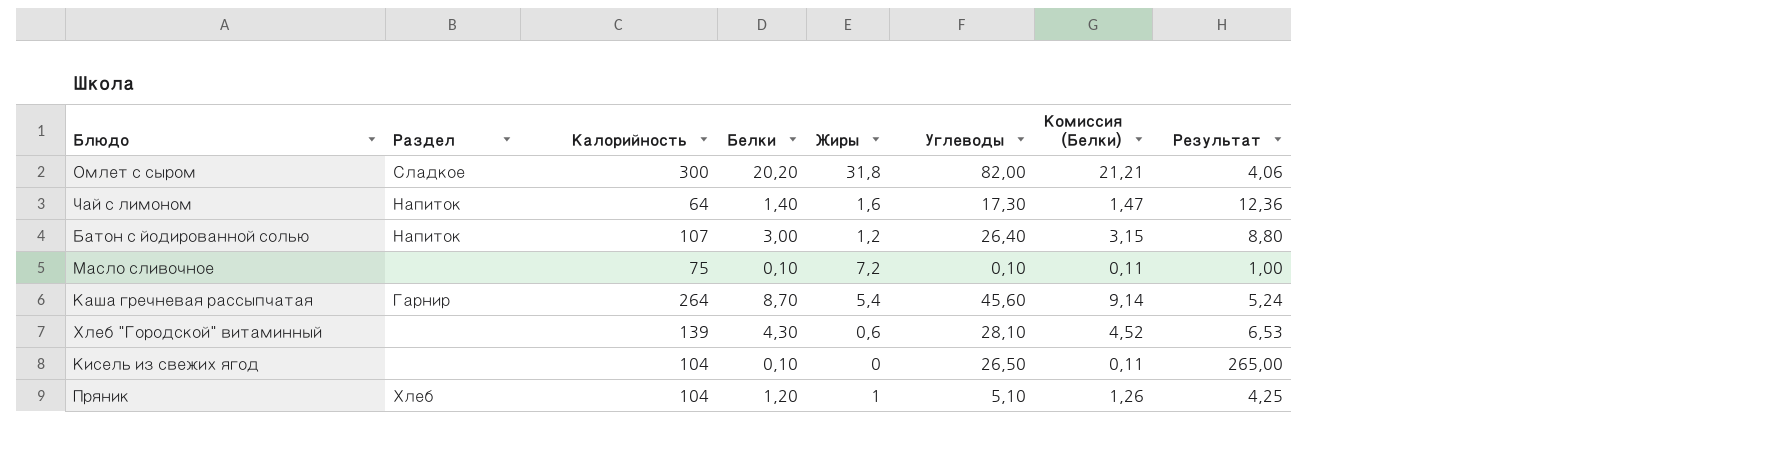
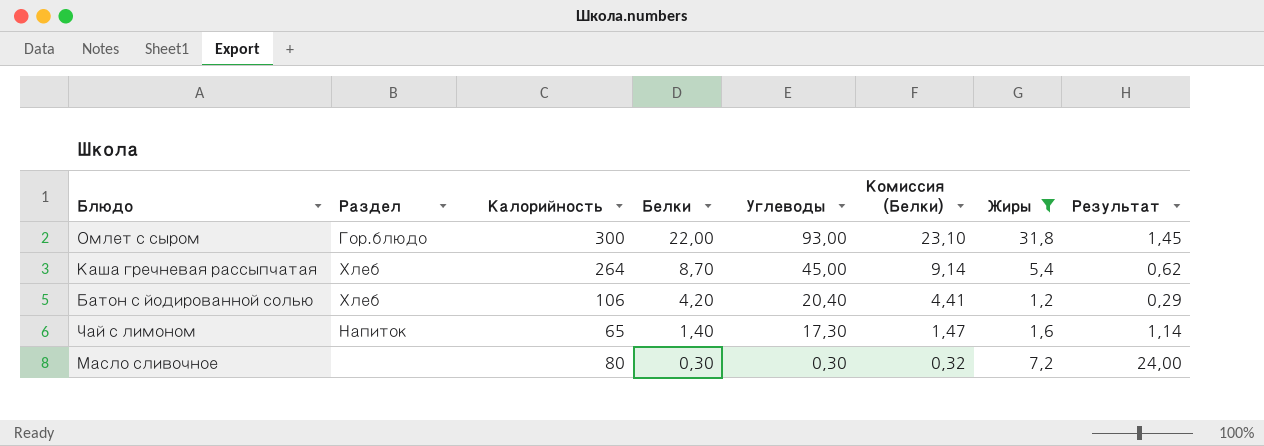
filter: none -> Жиры >= 1,2
row order: none -> Белки descending
column Жиры | position: 5 -> 7
column Результат | formula: [Углеводы] / [Белки] -> [Жиры] / [Белки]
Омлет с сыром | Раздел: Сладкое -> Гор.блюдо
Омлет с сыром | Белки: 20,20 -> 22,00
Омлет с сыром | Углеводы: 82,00 -> 93,00
Омлет с сыром | Комиссия (Белки): 21,21 -> 23,10
Каша гречневая рассыпчатая | Раздел: Гарнир -> Хлеб
Каша гречневая рассыпчатая | Углеводы: 45,60 -> 45,00
Батон с йодированной солью | Раздел: Напиток -> Хлеб
Батон с йодированной солью | Калорийность: 107 -> 106
Батон с йодированной солью | Белки: 3,00 -> 4,20
Батон с йодированной солью | Углеводы: 26,40 -> 20,40
Батон с йодированной солью | Комиссия (Белки): 3,15 -> 4,41
Чай с лимоном | Калорийность: 64 -> 65
Масло сливочное | Калорийность: 75 -> 80
Масло сливочное | Белки: 0,10 -> 0,30
Масло сливочное | Углеводы: 0,10 -> 0,30
Масло сливочное | Комиссия (Белки): 0,11 -> 0,32

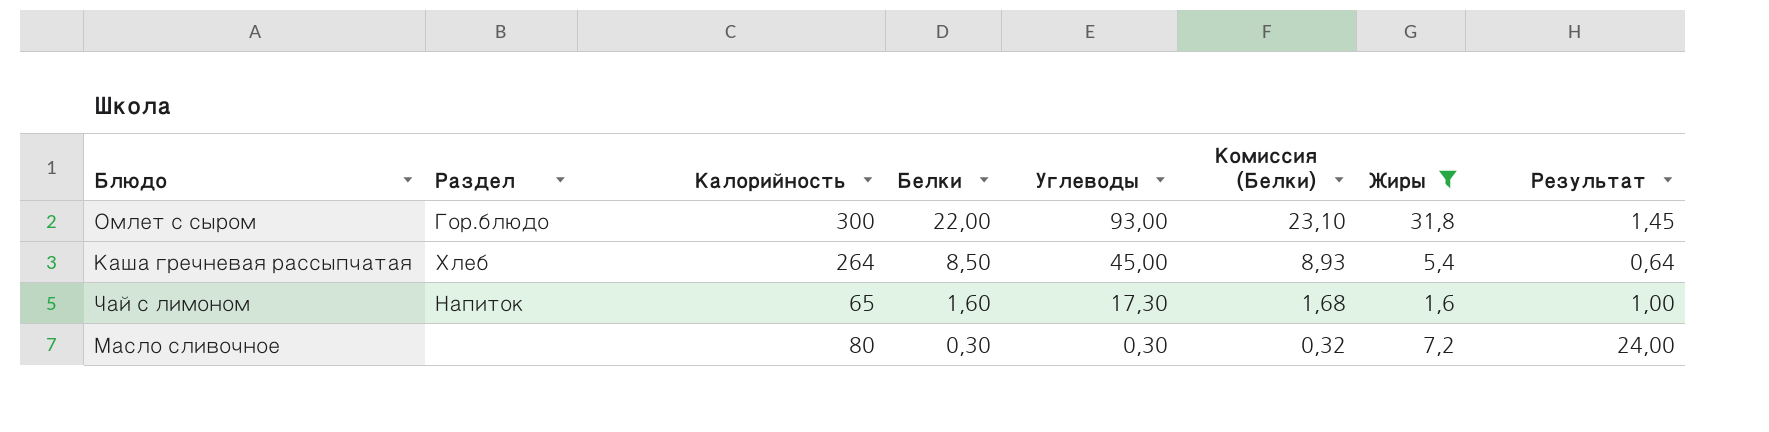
row Батон с йодированной солью: Хлеб | 106 | 4,20 | 20,40 | 4,41 | 1,2 | 0,29 -> none
Каша гречневая рассыпчатая | Белки: 8,70 -> 8,50
Каша гречневая рассыпчатая | Комиссия (Белки): 9,14 -> 8,93
Каша гречневая рассыпчатая | Результат: 0,62 -> 0,64
Чай с лимоном | Белки: 1,40 -> 1,60
Чай с лимоном | Комиссия (Белки): 1,47 -> 1,68
Чай с лимоном | Результат: 1,14 -> 1,00

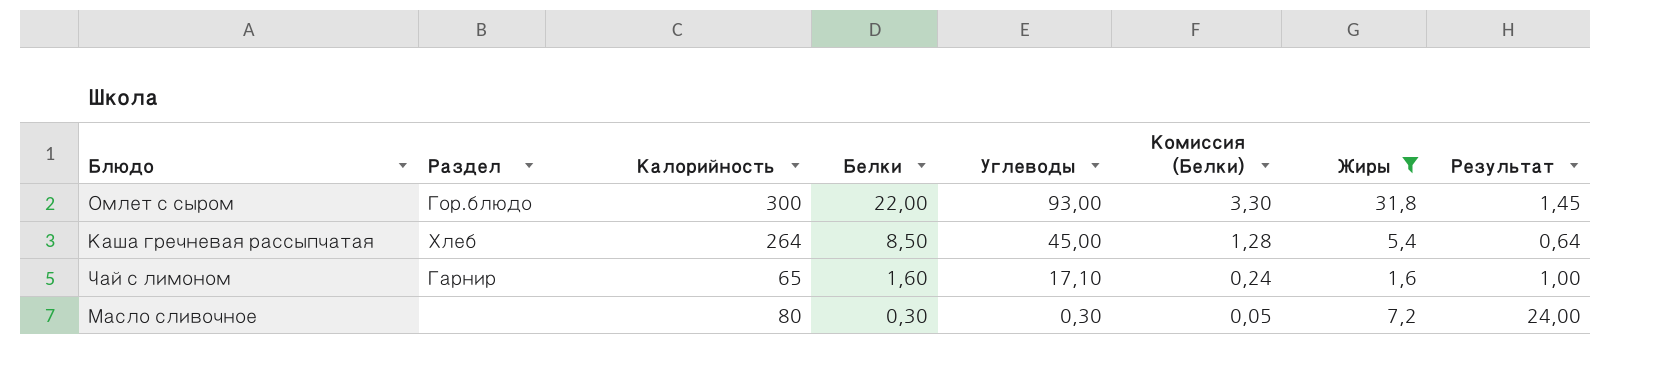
column Комиссия (Белки) | formula: [Белки] * 1,05 -> [Белки] * 0,15
Чай с лимоном | Раздел: Напиток -> Гарнир
Чай с лимоном | Углеводы: 17,30 -> 17,10

